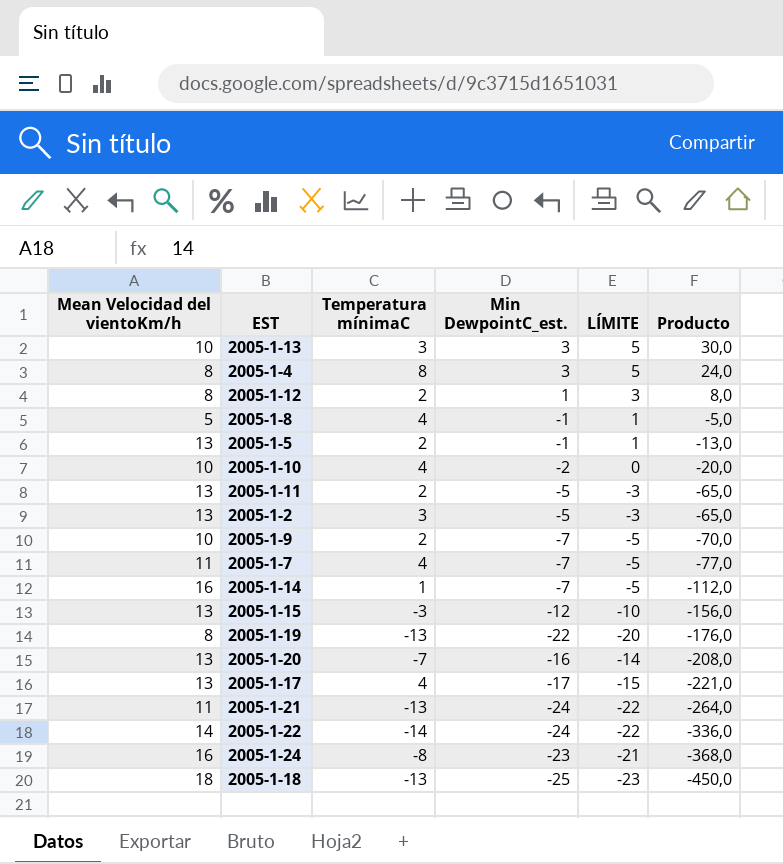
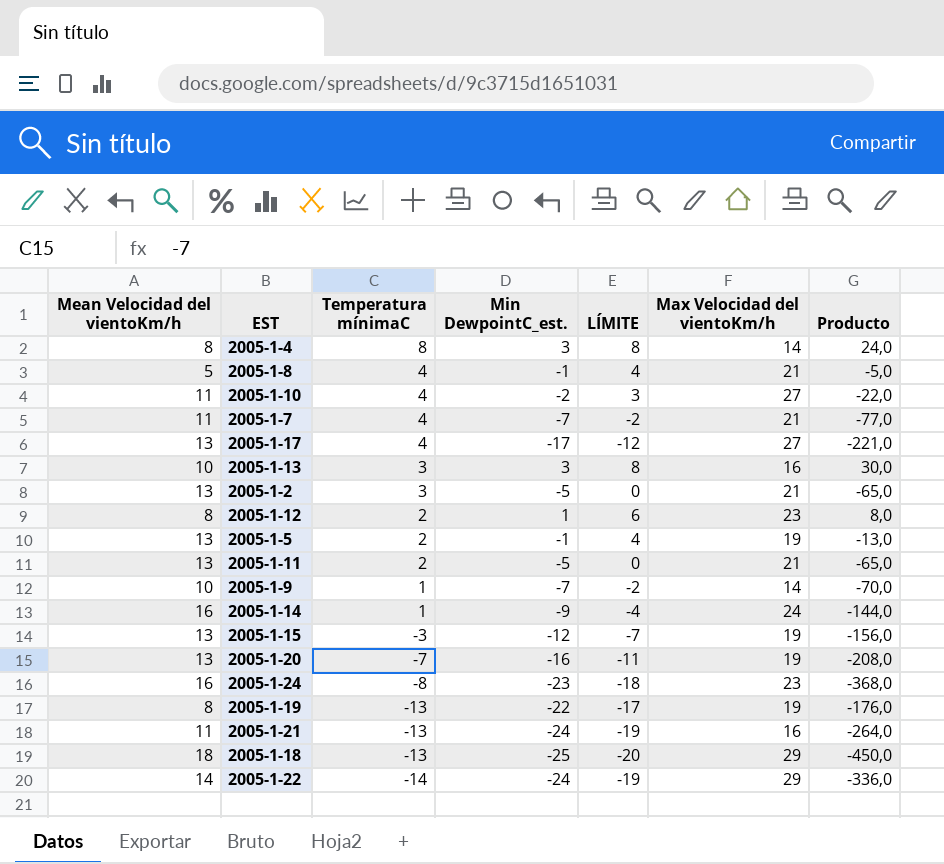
row order: Producto descending -> Temperatura mínimaC descending
column LÍMITE | formula: [Min DewpointC_est.] + 2 -> [Min DewpointC_est.] + 5
column Max Velocidad del vientoKm/h | position: none -> 6
2005-1-10 | Mean Velocidad del vientoKm/h: 10 -> 11
2005-1-10 | Producto: -20,0 -> -22,0
2005-1-9 | Temperatura mínimaC: 2 -> 1
2005-1-14 | Min DewpointC_est.: -7 -> -9
2005-1-14 | Producto: -112,0 -> -144,0

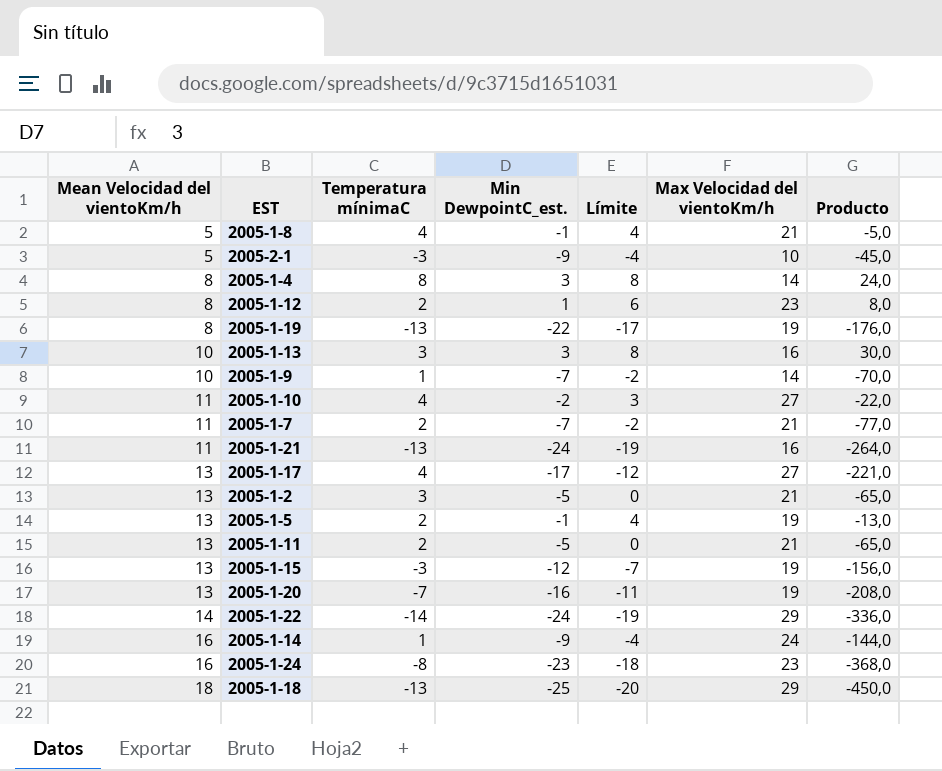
row order: Temperatura mínimaC descending -> Mean Velocidad del vientoKm/h ascending
column name: LÍMITE -> Límite
row 2005-2-1: none -> 5 | -3 | -9 | -4 | 10 | -45,0
2005-1-7 | Temperatura mínimaC: 4 -> 2

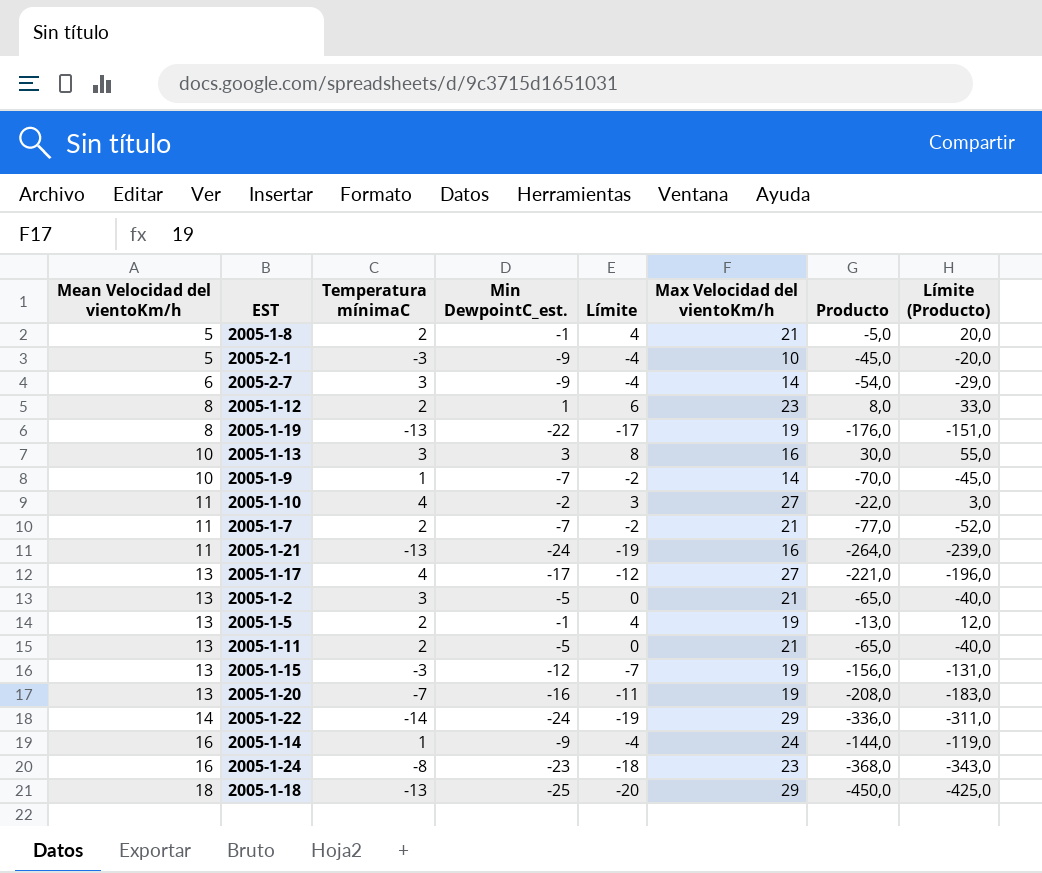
column Límite (Producto) | formula: none -> [Producto] + 25
row 2005-1-4: 8 | 8 | 3 | 8 | 14 | 24,0 -> none
2005-1-8 | Temperatura mínimaC: 4 -> 2
row 2005-2-7: none -> 6 | 3 | -9 | -4 | 14 | -54,0 | -29,0

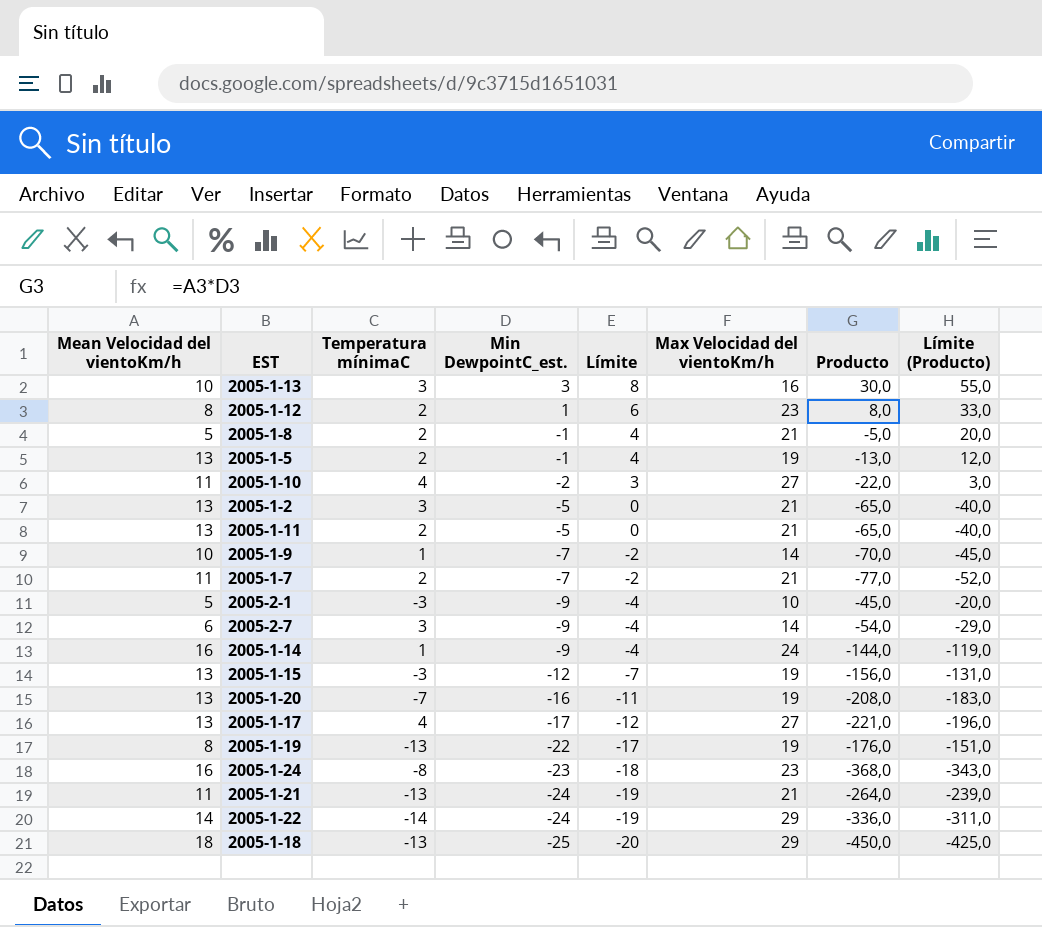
row order: Mean Velocidad del vientoKm/h ascending -> Min DewpointC_est. descending
2005-1-21 | Max Velocidad del vientoKm/h: 16 -> 21

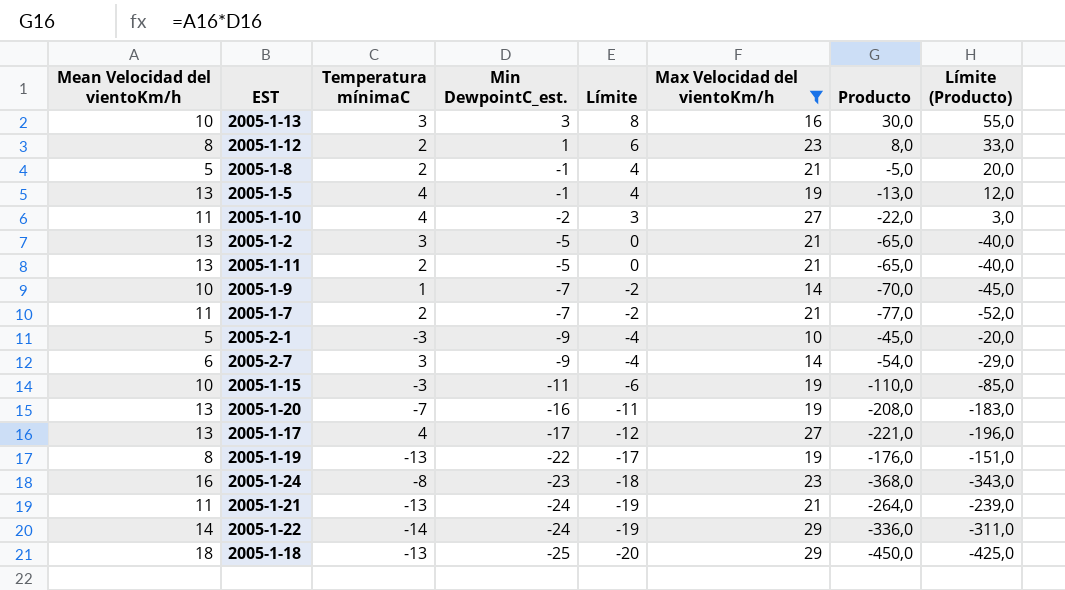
filter: none -> Max Velocidad del vientoKm/h != 24
2005-1-5 | Temperatura mínimaC: 2 -> 4
2005-1-15 | Mean Velocidad del vientoKm/h: 13 -> 10
2005-1-15 | Min DewpointC_est.: -12 -> -11
2005-1-15 | Límite: -7 -> -6
2005-1-15 | Producto: -156,0 -> -110,0
2005-1-15 | Límite (Producto): -131,0 -> -85,0

